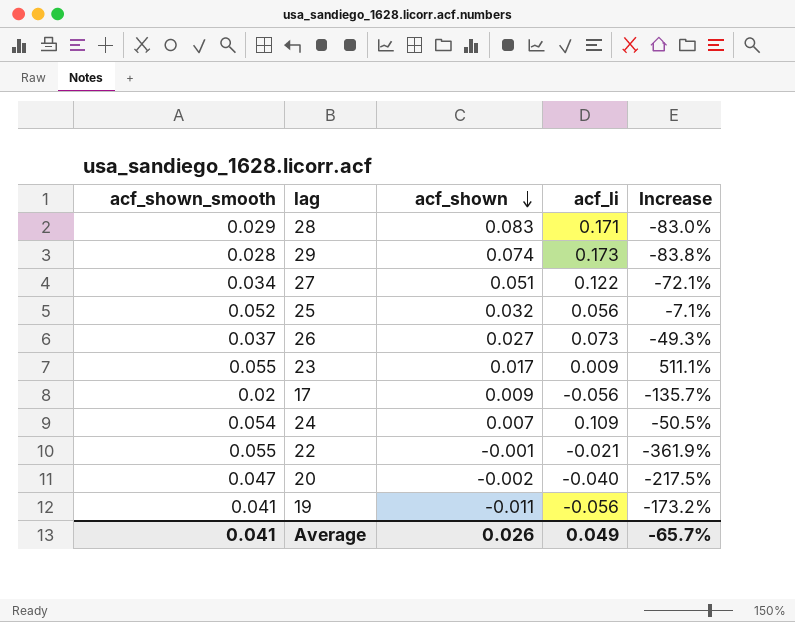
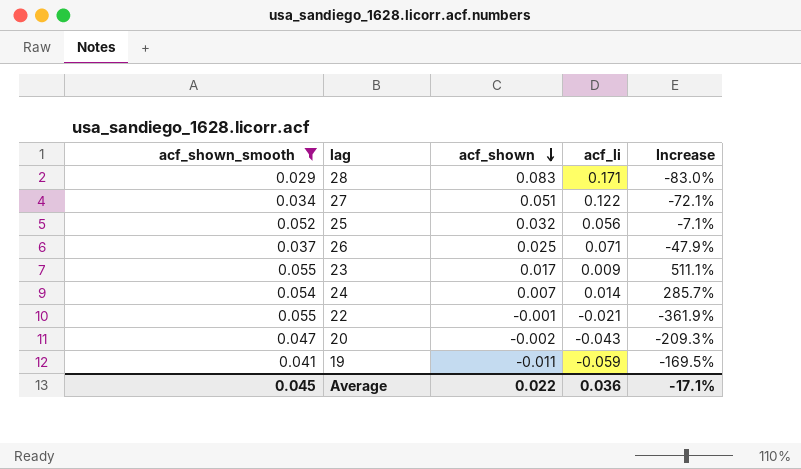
filter: none -> acf_shown_smooth >= 0.029
26 | acf_shown: 0.027 -> 0.025
26 | acf_li: 0.073 -> 0.071
26 | Increase: -49.3% -> -47.9%
24 | acf_li: 0.109 -> 0.014
24 | Increase: -50.5% -> 285.7%
20 | acf_li: -0.040 -> -0.043
20 | Increase: -217.5% -> -209.3%
19 | acf_li: -0.056 -> -0.059
19 | Increase: -173.2% -> -169.5%
Average | acf_shown_smooth: 0.041 -> 0.045
Average | acf_shown: 0.026 -> 0.022
Average | acf_li: 0.049 -> 0.036
Average | Increase: -65.7% -> -17.1%

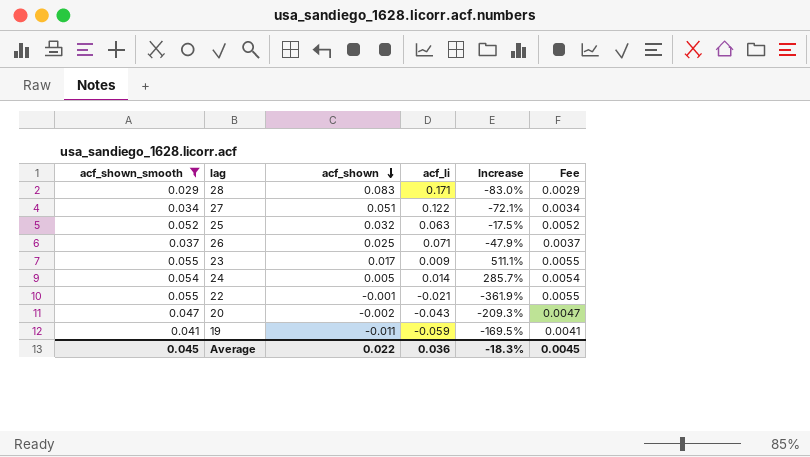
column Fee | formula: none -> [acf_shown_smooth] * 0.1
25 | acf_li: 0.056 -> 0.063
25 | Increase: -7.1% -> -17.5%
24 | acf_shown: 0.007 -> 0.005
Average | Increase: -17.1% -> -18.3%

